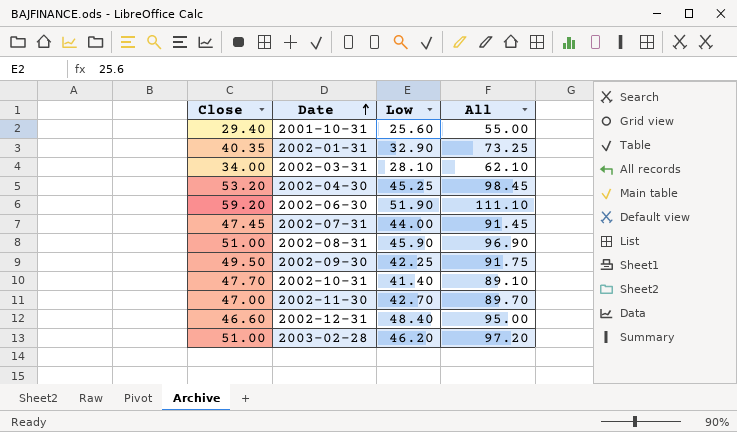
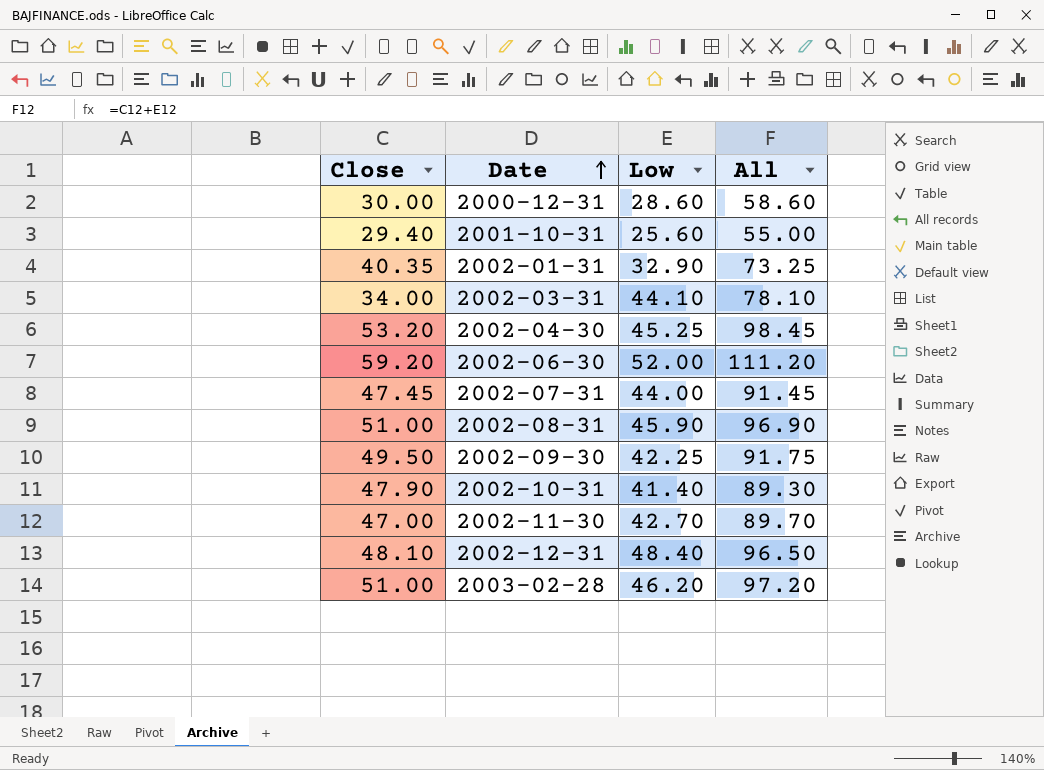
row 2000-12-31: none -> 30.00 | 28.60 | 58.60
2002-03-31 | Low: 28.10 -> 44.10
2002-03-31 | All: 62.10 -> 78.10
2002-06-30 | Low: 51.90 -> 52.00
2002-06-30 | All: 111.10 -> 111.20
2002-10-31 | Close: 47.70 -> 47.90
2002-10-31 | All: 89.10 -> 89.30
2002-12-31 | Close: 46.60 -> 48.10
2002-12-31 | All: 95.00 -> 96.50

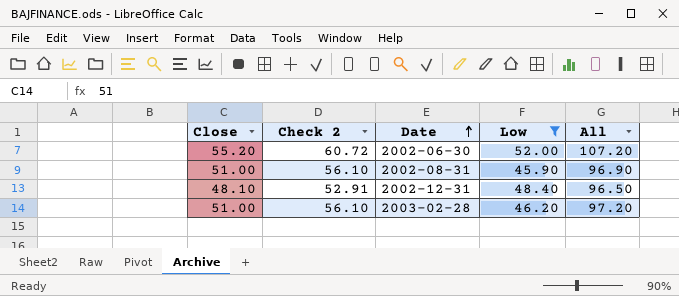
filter: none -> Low >= 45.90
column Check 2 | formula: none -> [Close] * 1.1
2002-06-30 | Close: 59.20 -> 55.20
2002-06-30 | All: 111.20 -> 107.20

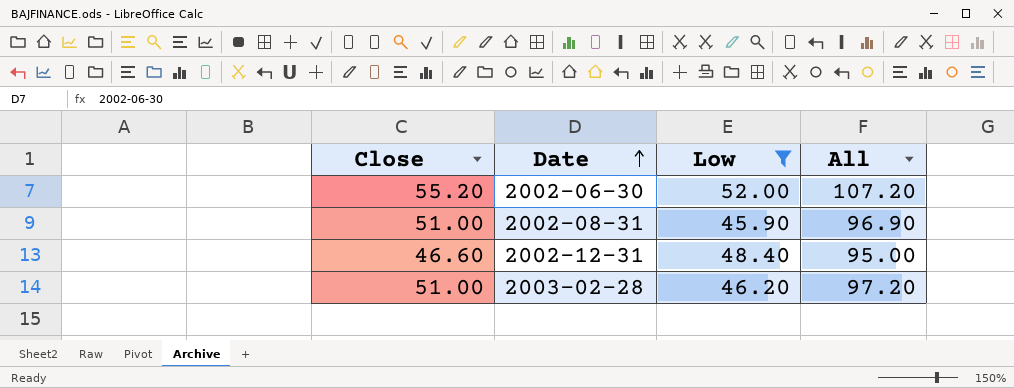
column Check 2 | formula: [Close] * 1.1 -> none
2002-12-31 | Close: 48.10 -> 46.60
2002-12-31 | All: 96.50 -> 95.00

